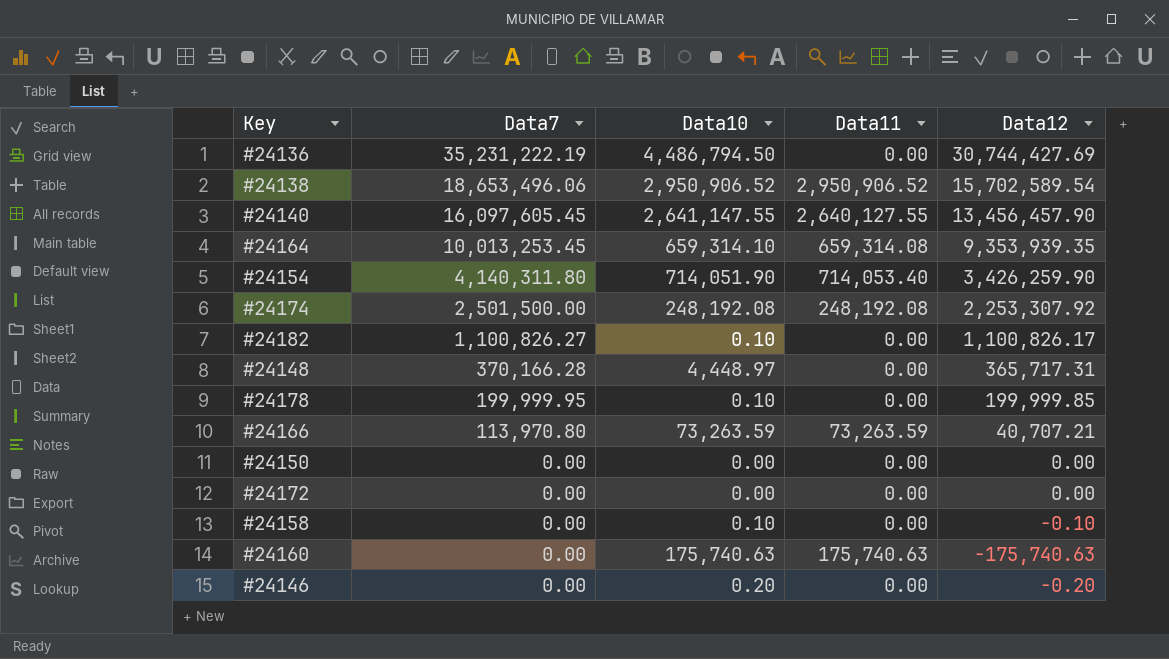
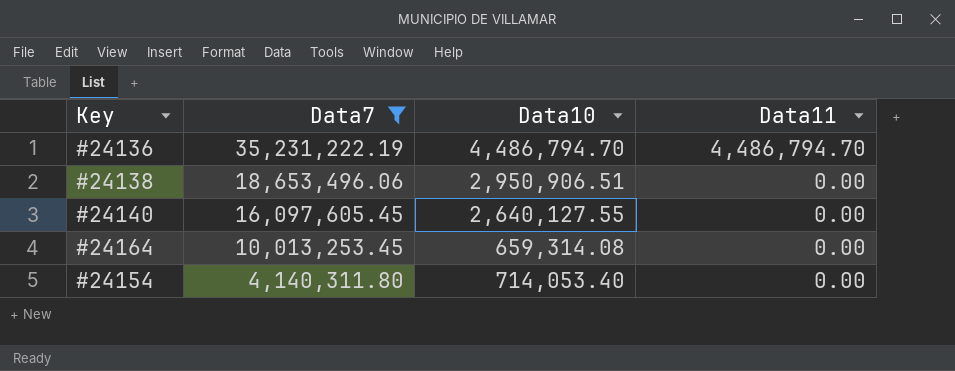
filter: none -> Data7 >= 4,140,311.80
column Data12 | formula: [Data7] - [Data10] -> none
#24136 | Data10: 4,486,794.50 -> 4,486,794.70
#24136 | Data11: 0.00 -> 4,486,794.70
#24138 | Data10: 2,950,906.52 -> 2,950,906.51
#24138 | Data11: 2,950,906.52 -> 0.00
#24140 | Data10: 2,641,147.55 -> 2,640,127.55
#24140 | Data11: 2,640,127.55 -> 0.00
#24164 | Data10: 659,314.10 -> 659,314.08
#24164 | Data11: 659,314.08 -> 0.00
#24154 | Data10: 714,051.90 -> 714,053.40
#24154 | Data11: 714,053.40 -> 0.00

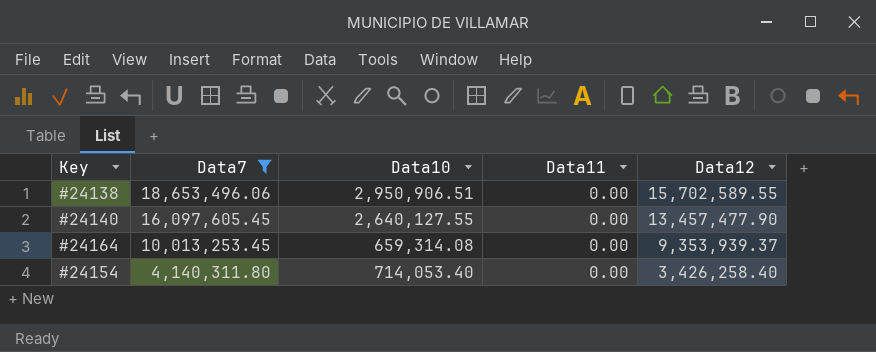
column Data12 | formula: none -> [Data7] - [Data10]
row #24136: 35,231,222.19 | 4,486,794.70 | 4,486,794.70 -> none

